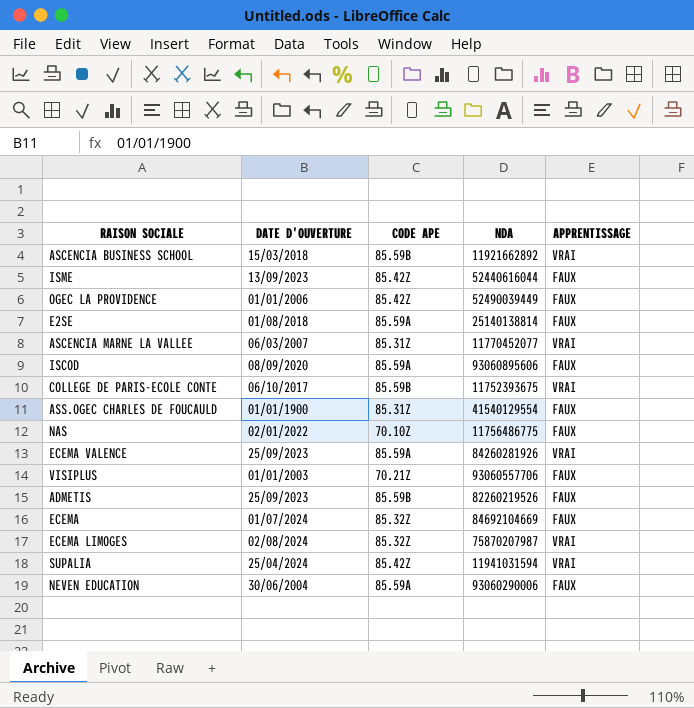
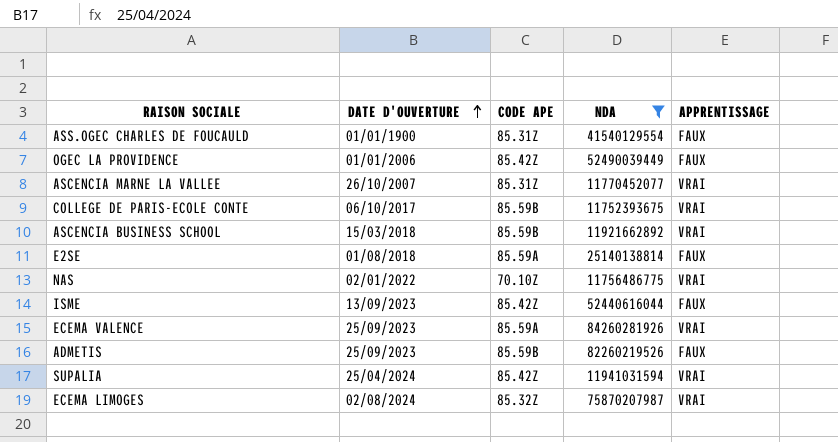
filter: none -> NDA <= 84260281926
row order: none -> DATE D'OUVERTURE ascending
ASCENCIA MARNE LA VALLEE | DATE D'OUVERTURE: 06/03/2007 -> 26/10/2007
NAS | APPRENTISSAGE: FAUX -> VRAI

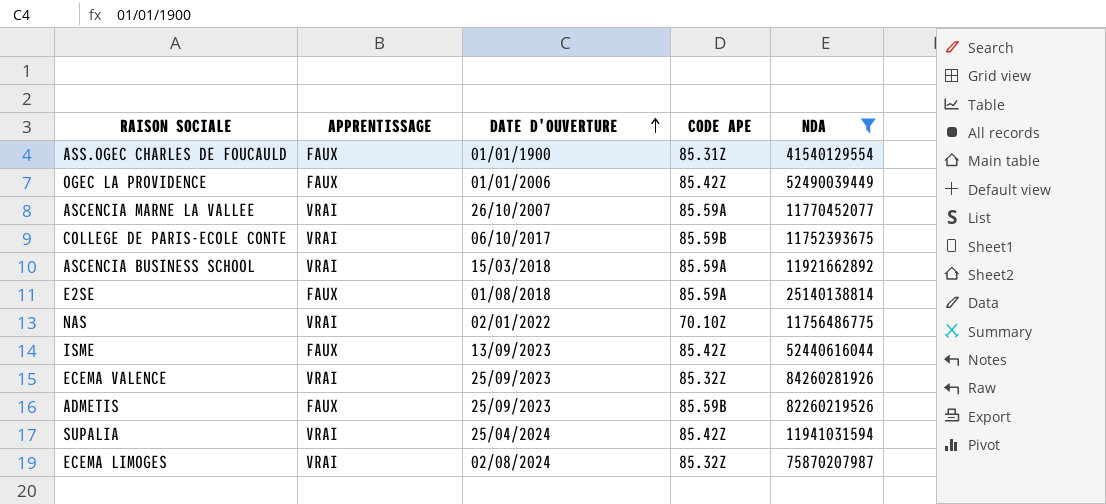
column APPRENTISSAGE | position: 5 -> 2
ASCENCIA MARNE LA VALLEE | CODE APE: 85.31Z -> 85.59A
ASCENCIA BUSINESS SCHOOL | CODE APE: 85.59B -> 85.59A
ECEMA VALENCE | CODE APE: 85.59A -> 85.32Z

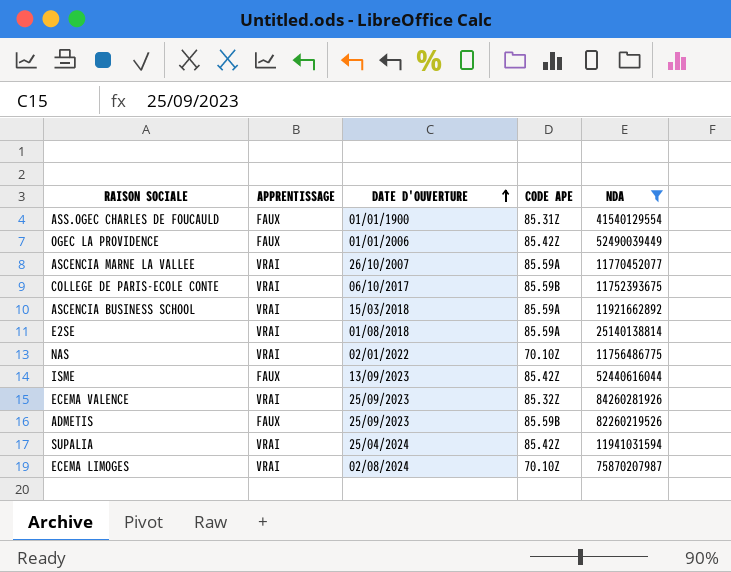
E2SE | APPRENTISSAGE: FAUX -> VRAI
ECEMA LIMOGES | CODE APE: 85.32Z -> 70.10Z

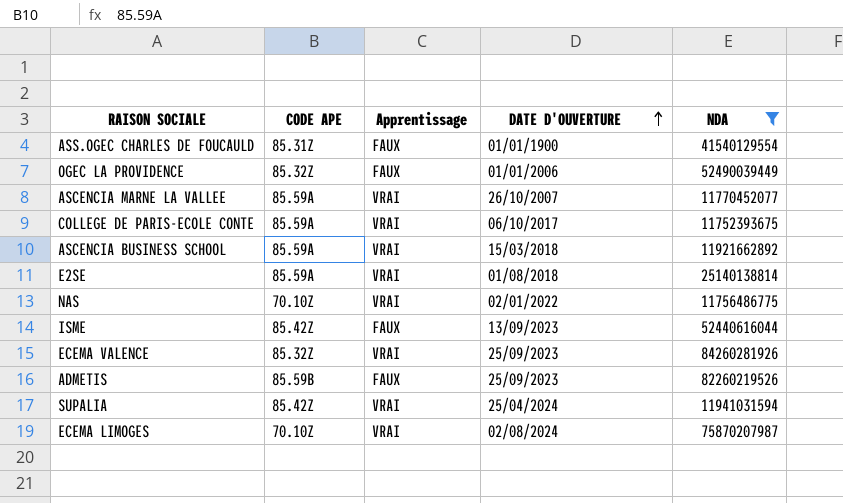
column CODE APE | position: 4 -> 2
column name: APPRENTISSAGE -> Apprentissage
OGEC LA PROVIDENCE | CODE APE: 85.42Z -> 85.32Z
COLLEGE DE PARIS-ECOLE CONTE | CODE APE: 85.59B -> 85.59A

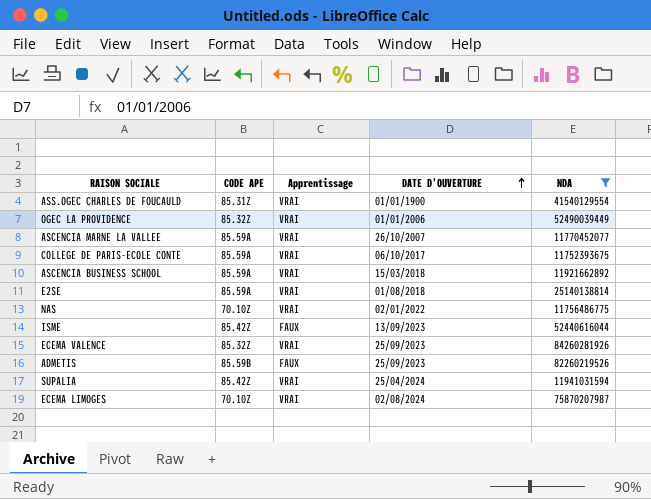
ASS.OGEC CHARLES DE FOUCAULD | Apprentissage: FAUX -> VRAI
OGEC LA PROVIDENCE | Apprentissage: FAUX -> VRAI

